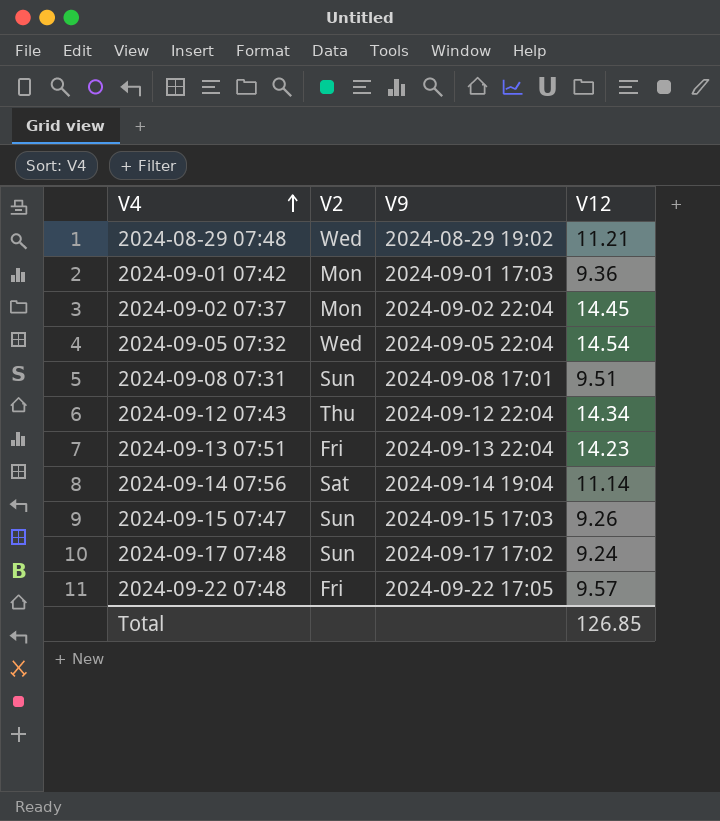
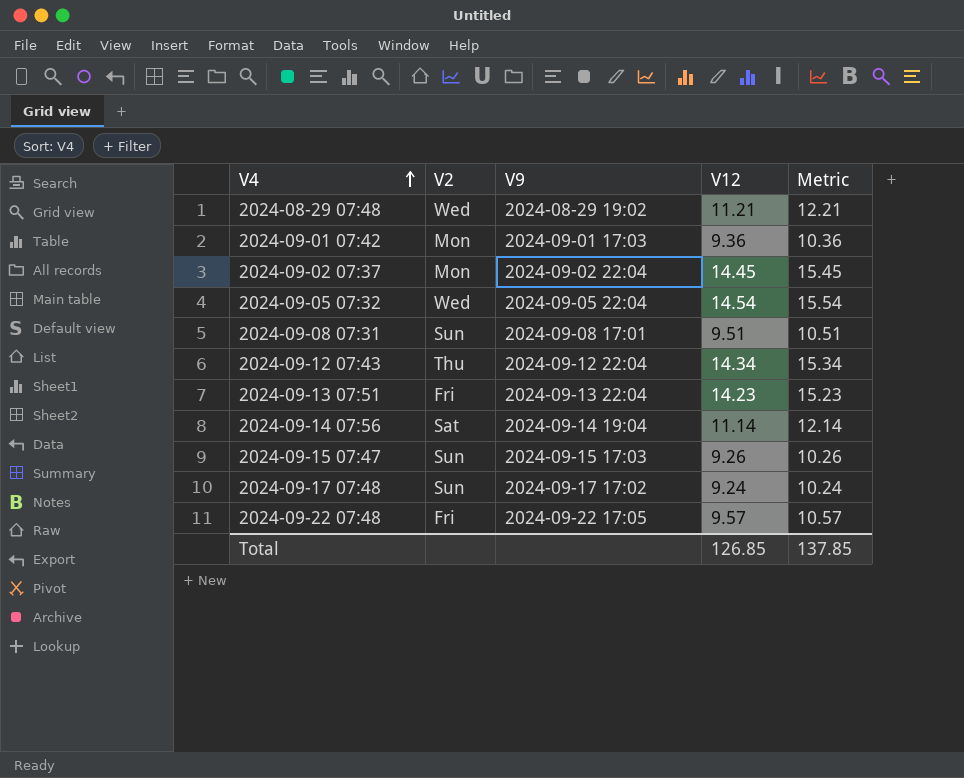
column Metric | formula: none -> [V12] + 1

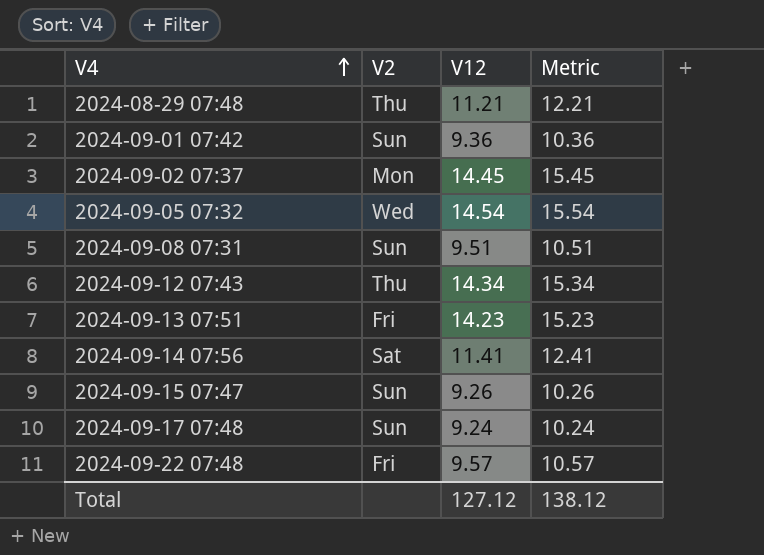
column V9 | position: 3 -> none
2024-08-29 07:48 | V2: Wed -> Thu
2024-09-01 07:42 | V2: Mon -> Sun
2024-09-14 07:56 | V12: 11.14 -> 11.41
2024-09-14 07:56 | Metric: 12.14 -> 12.41
Total | V12: 126.85 -> 127.12
Total | Metric: 137.85 -> 138.12

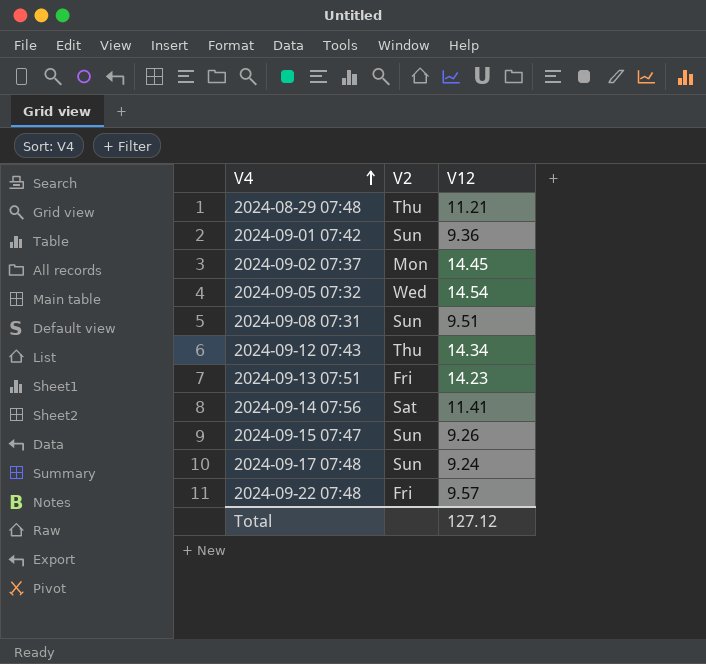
column Metric | formula: [V12] + 1 -> none

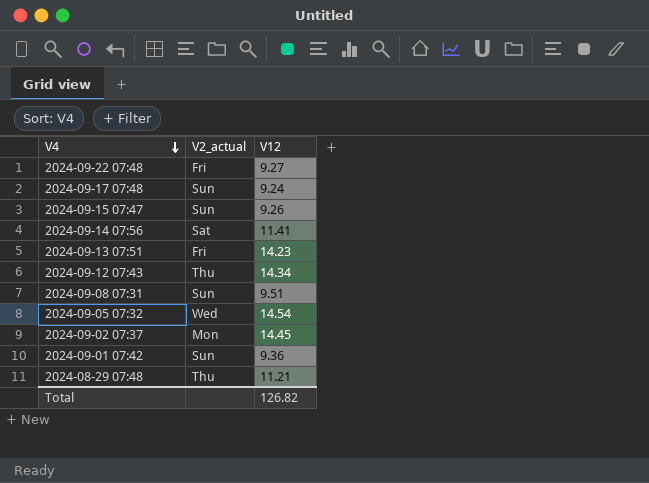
row order: V4 ascending -> V4 descending
column name: V2 -> V2_actual
2024-09-22 07:48 | V12: 9.57 -> 9.27
Total | V12: 127.12 -> 126.82

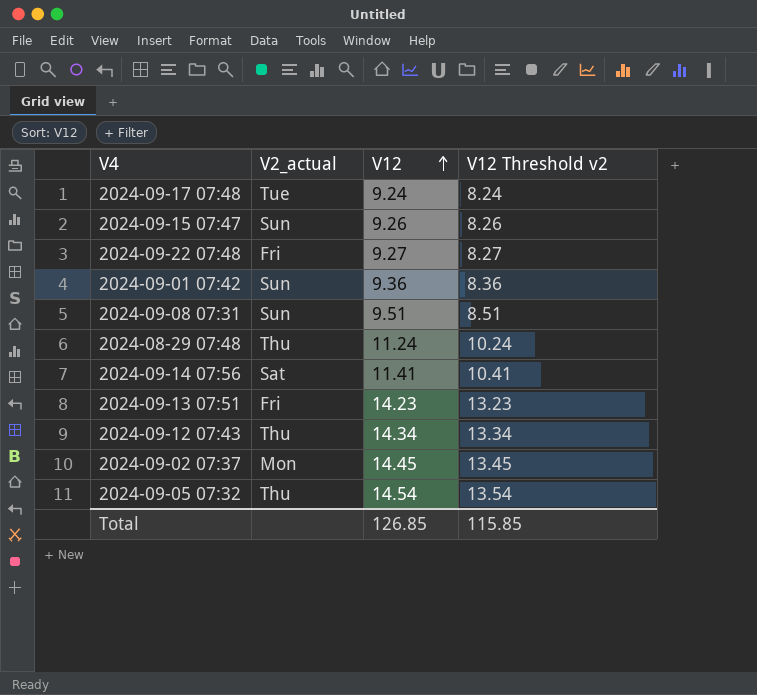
row order: V4 descending -> V12 ascending
column V12 Threshold v2 | formula: none -> [V12] - 1
2024-09-17 07:48 | V2_actual: Sun -> Tue
2024-08-29 07:48 | V12: 11.21 -> 11.24
2024-09-05 07:32 | V2_actual: Wed -> Thu
Total | V12: 126.82 -> 126.85

